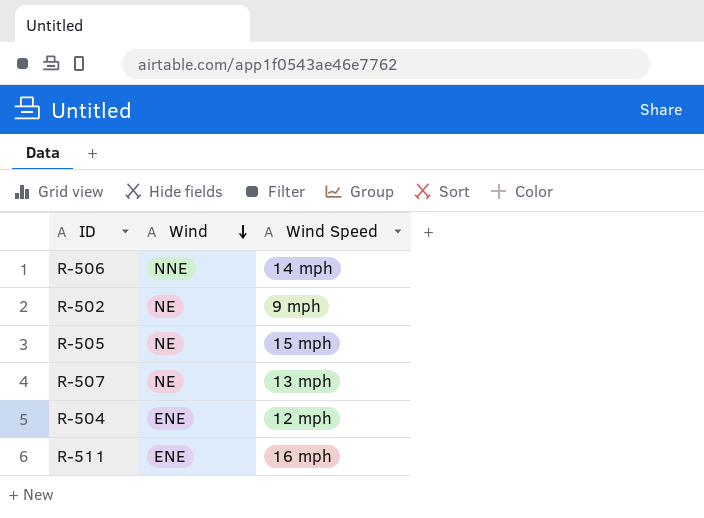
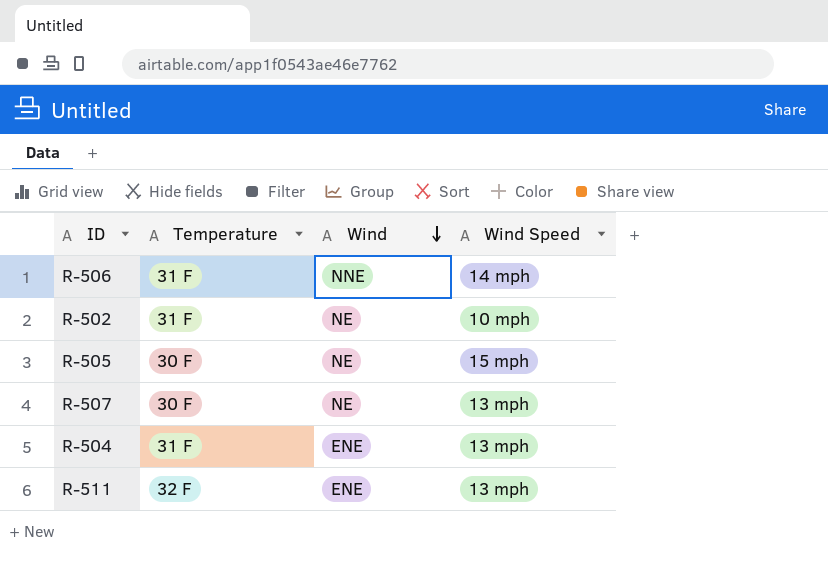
column Temperature | position: none -> 2
R-502 | Wind Speed: 9 mph -> 10 mph
R-504 | Wind Speed: 12 mph -> 13 mph
R-511 | Wind Speed: 16 mph -> 13 mph

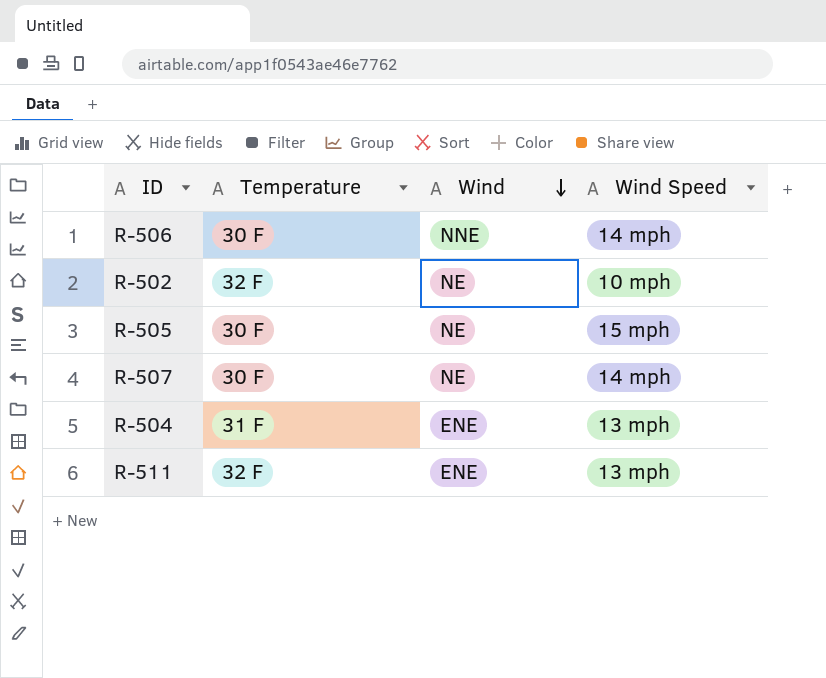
R-506 | Temperature: 31 F -> 30 F
R-502 | Temperature: 31 F -> 32 F
R-507 | Wind Speed: 13 mph -> 14 mph

